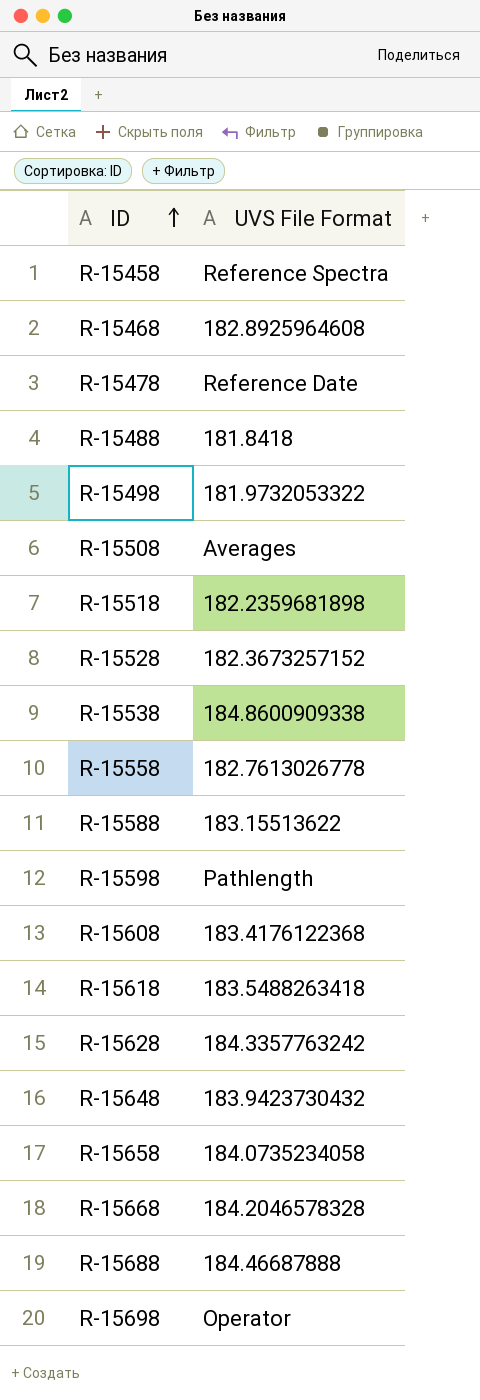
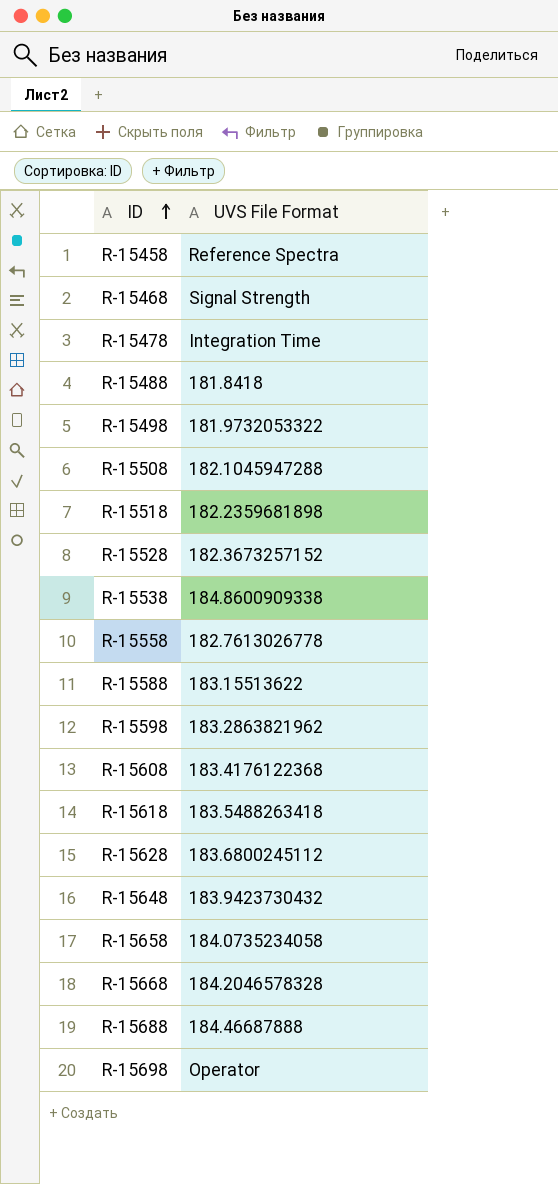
R-15468 | UVS File Format: 182.8925964608 -> Signal Strength
R-15478 | UVS File Format: Reference Date -> Integration Time
R-15508 | UVS File Format: Averages -> 182.1045947288
R-15598 | UVS File Format: Pathlength -> 183.2863821962
R-15628 | UVS File Format: 184.3357763242 -> 183.6800245112

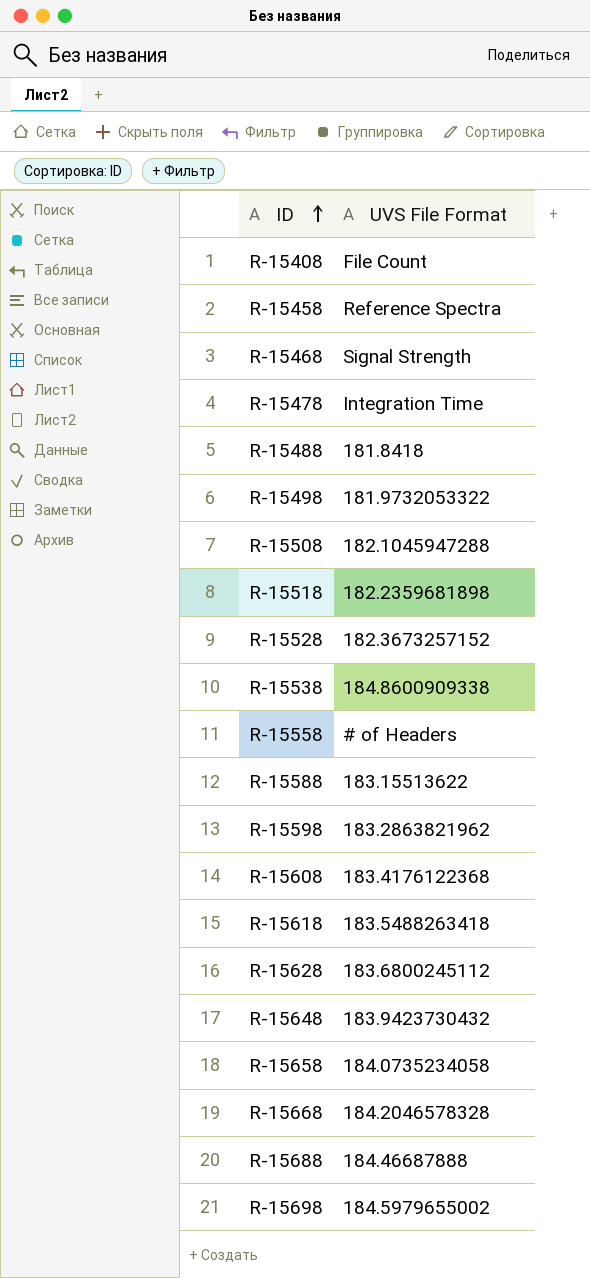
row R-15408: none -> File Count
R-15558 | UVS File Format: 182.7613026778 -> # of Headers
R-15698 | UVS File Format: Operator -> 184.5979655002

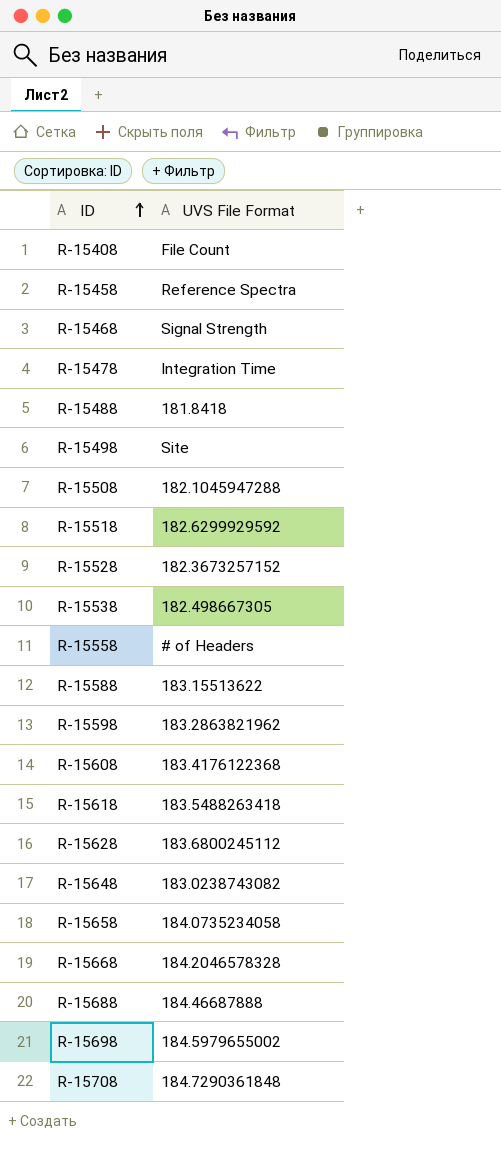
R-15498 | UVS File Format: 181.9732053322 -> Site
R-15518 | UVS File Format: 182.2359681898 -> 182.6299929592
R-15538 | UVS File Format: 184.8600909338 -> 182.498667305
R-15648 | UVS File Format: 183.9423730432 -> 183.0238743082
row R-15708: none -> 184.7290361848

